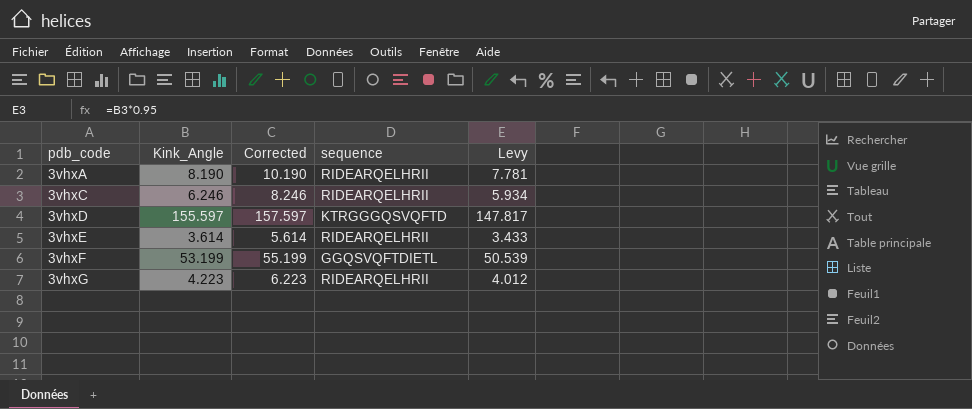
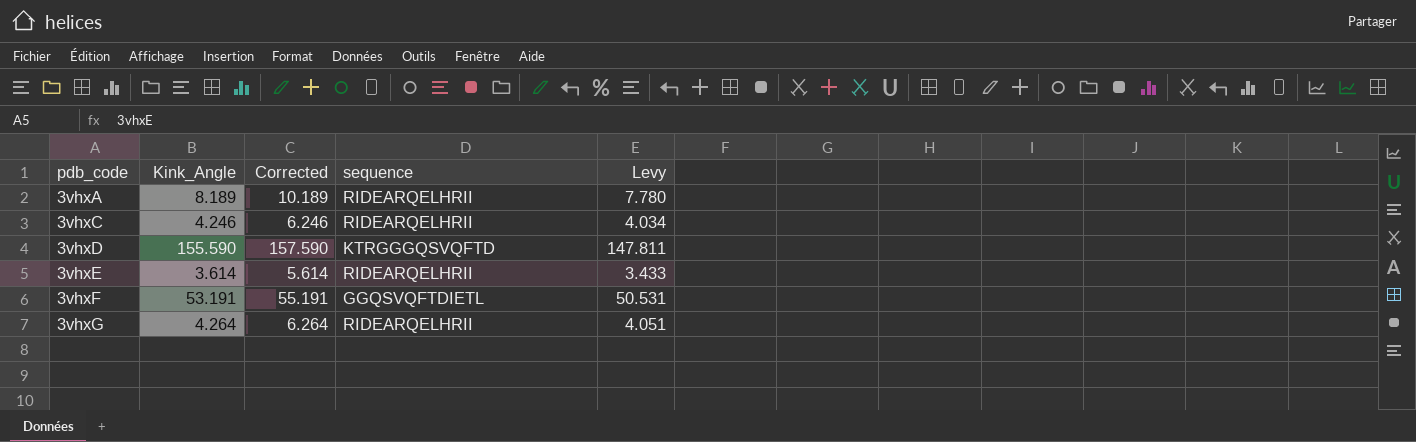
3vhxA | Kink_Angle: 8.190 -> 8.189
3vhxA | Corrected: 10.190 -> 10.189
3vhxA | Levy: 7.781 -> 7.780
3vhxC | Kink_Angle: 6.246 -> 4.246
3vhxC | Corrected: 8.246 -> 6.246
3vhxC | Levy: 5.934 -> 4.034
3vhxD | Kink_Angle: 155.597 -> 155.590
3vhxD | Corrected: 157.597 -> 157.590
3vhxD | Levy: 147.817 -> 147.811
3vhxF | Kink_Angle: 53.199 -> 53.191
3vhxF | Corrected: 55.199 -> 55.191
3vhxF | Levy: 50.539 -> 50.531
3vhxG | Kink_Angle: 4.223 -> 4.264
3vhxG | Corrected: 6.223 -> 6.264
3vhxG | Levy: 4.012 -> 4.051

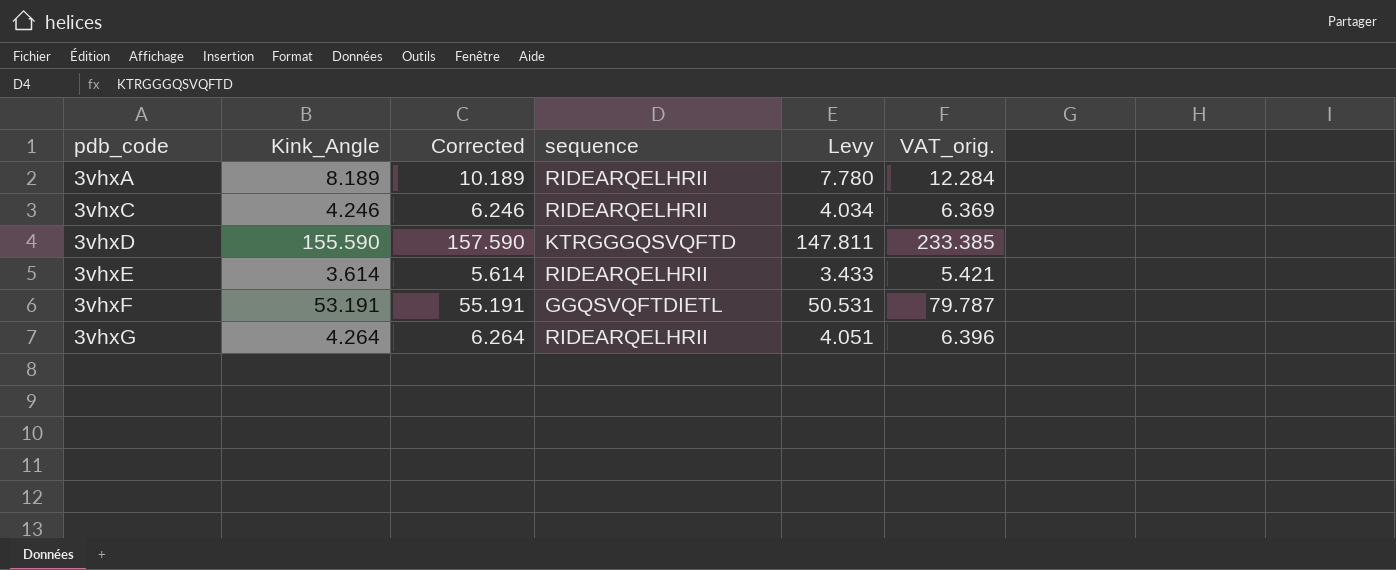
column VAT_orig. | formula: none -> [Kink_Angle] * 1.5

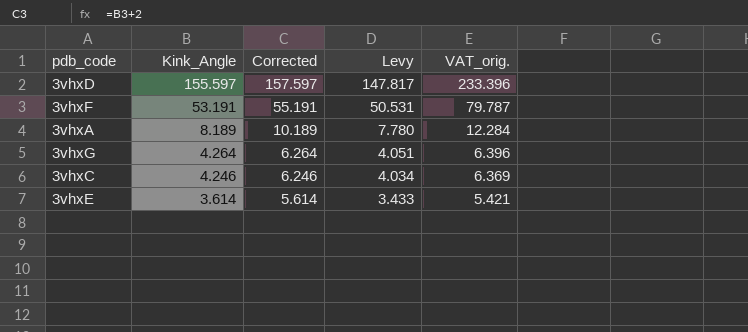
row order: pdb_code ascending -> Kink_Angle descending
column sequence | position: 4 -> none
3vhxD | Kink_Angle: 155.590 -> 155.597
3vhxD | Corrected: 157.590 -> 157.597
3vhxD | Levy: 147.811 -> 147.817
3vhxD | VAT_orig.: 233.385 -> 233.396

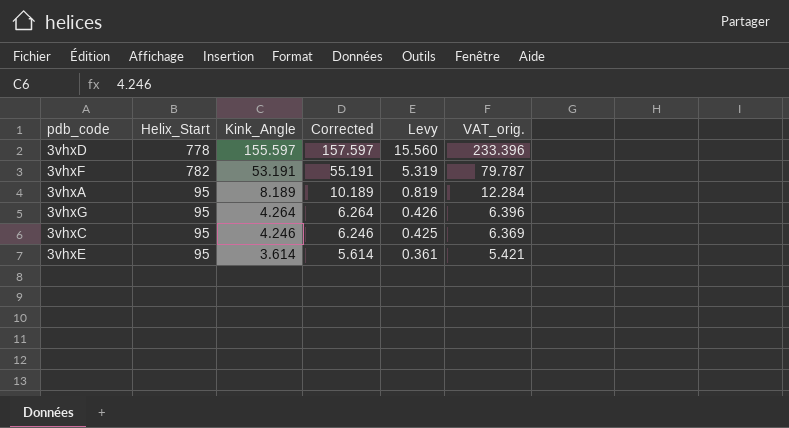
column Helix_Start | position: none -> 2
column Levy | formula: [Kink_Angle] * 0.95 -> [Kink_Angle] * 0.1

